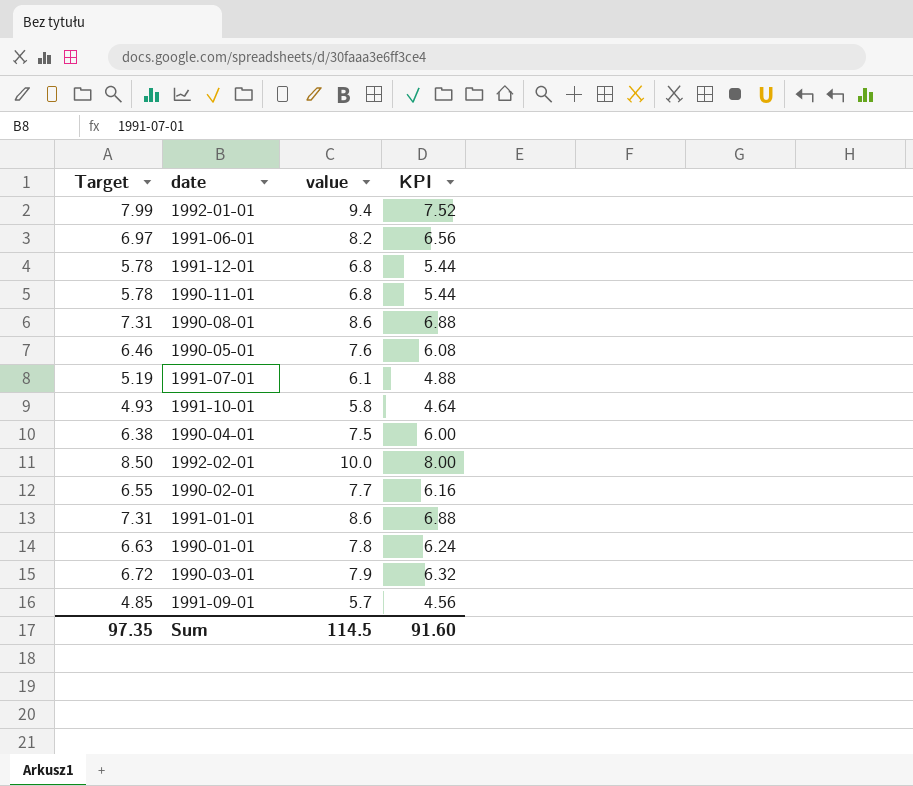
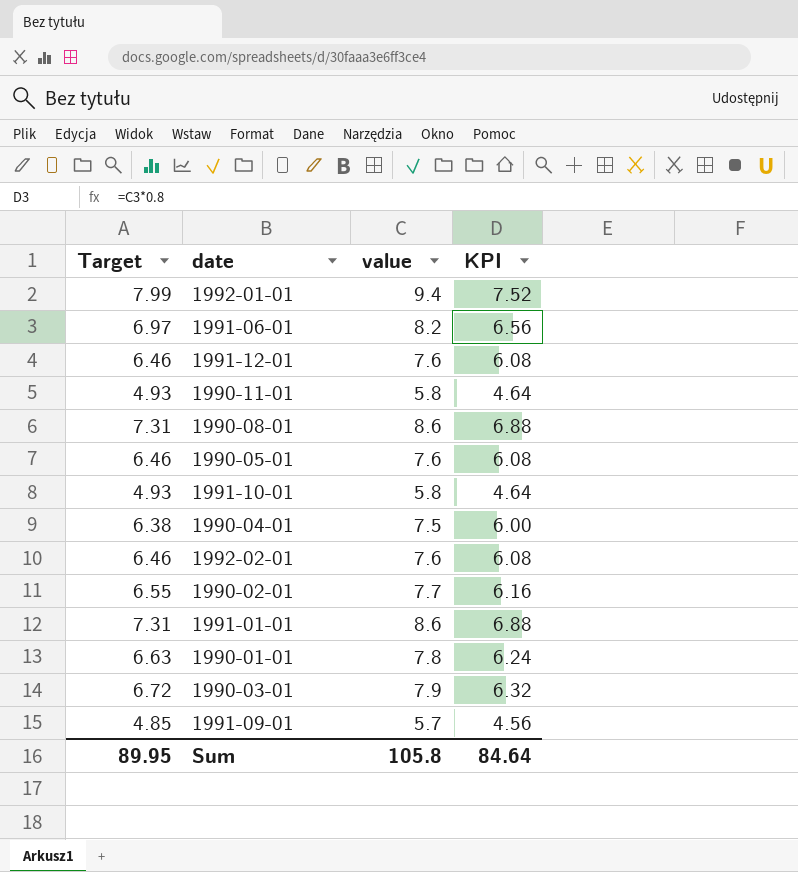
row 1991-07-01: 5.19 | 6.1 | 4.88 -> none
1991-12-01 | Target: 5.78 -> 6.46
1991-12-01 | value: 6.8 -> 7.6
1991-12-01 | KPI: 5.44 -> 6.08
1990-11-01 | Target: 5.78 -> 4.93
1990-11-01 | value: 6.8 -> 5.8
1990-11-01 | KPI: 5.44 -> 4.64
1992-02-01 | Target: 8.50 -> 6.46
1992-02-01 | value: 10.0 -> 7.6
1992-02-01 | KPI: 8.00 -> 6.08
Sum | Target: 97.35 -> 89.95
Sum | value: 114.5 -> 105.8
Sum | KPI: 91.60 -> 84.64

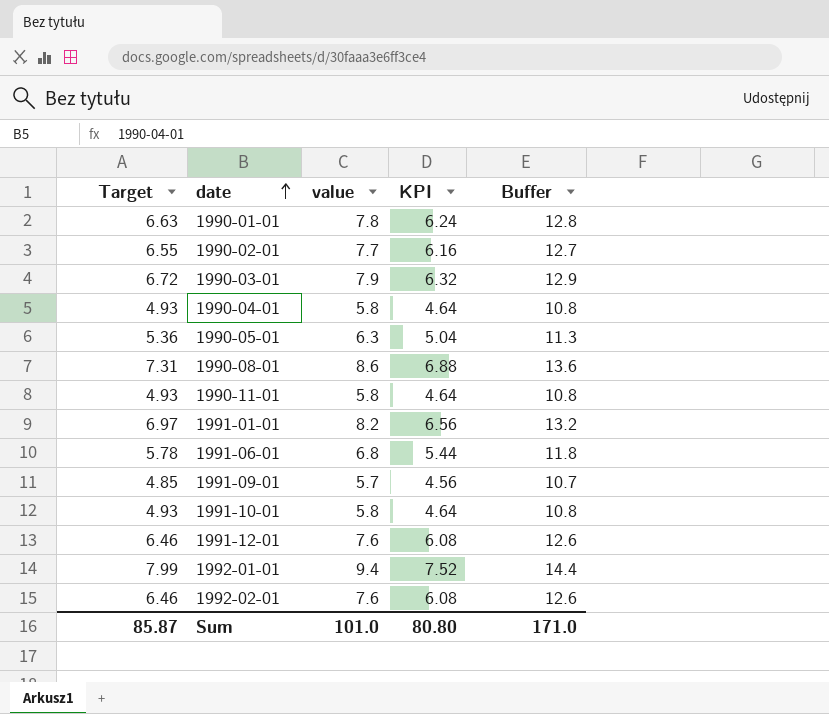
row order: none -> date ascending
column Buffer | formula: none -> [value] + 5
1990-04-01 | Target: 6.38 -> 4.93
1990-04-01 | value: 7.5 -> 5.8
1990-04-01 | KPI: 6.00 -> 4.64
1990-05-01 | Target: 6.46 -> 5.36
1990-05-01 | value: 7.6 -> 6.3
1990-05-01 | KPI: 6.08 -> 5.04
1991-01-01 | Target: 7.31 -> 6.97
1991-01-01 | value: 8.6 -> 8.2
1991-01-01 | KPI: 6.88 -> 6.56
1991-06-01 | Target: 6.97 -> 5.78
1991-06-01 | value: 8.2 -> 6.8
1991-06-01 | KPI: 6.56 -> 5.44
Sum | Target: 89.95 -> 85.87
Sum | value: 105.8 -> 101.0
Sum | KPI: 84.64 -> 80.80

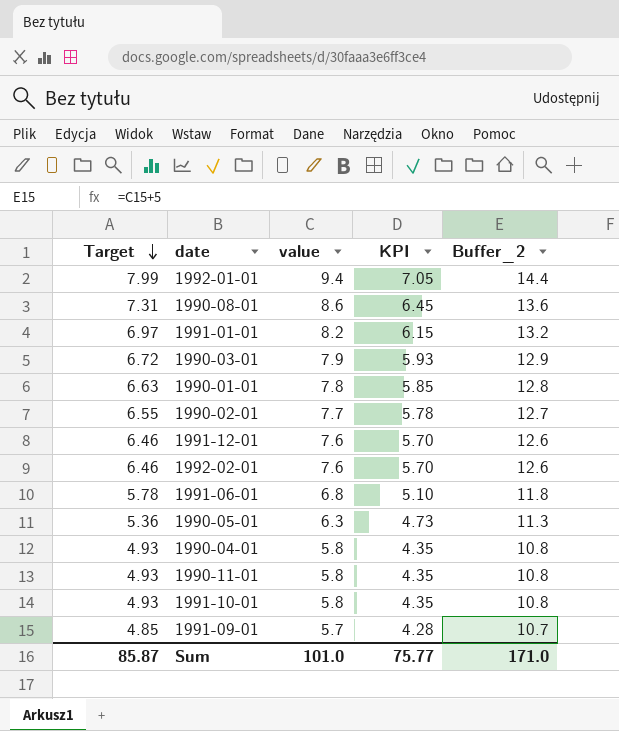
row order: date ascending -> Target descending
column KPI | formula: [value] * 0.8 -> [value] * 0.75
column name: Buffer -> Buffer_2
Sum | KPI: 80.80 -> 75.77

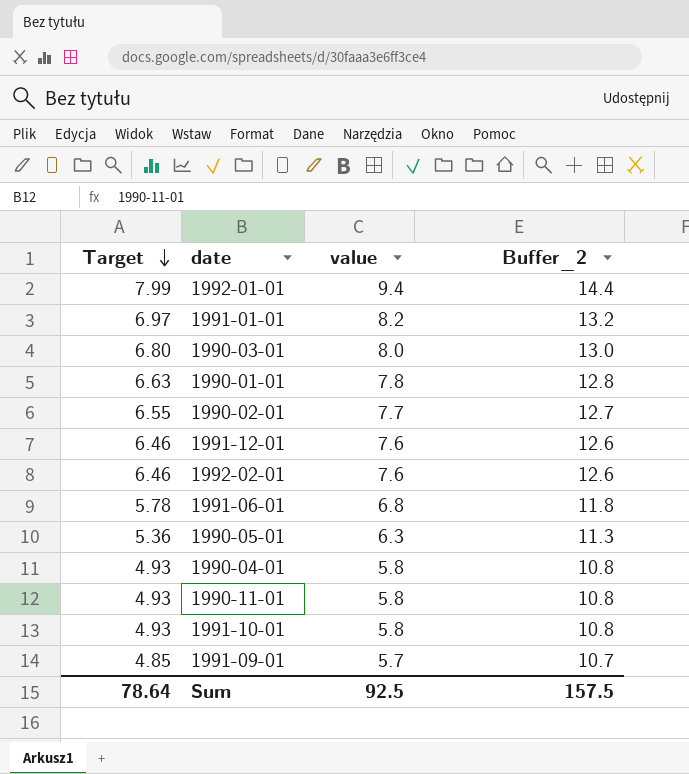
column KPI | formula: [value] * 0.75 -> none
row 1990-08-01: 7.31 | 8.6 | 6.45 | 13.6 -> none
1990-03-01 | Target: 6.72 -> 6.80
1990-03-01 | value: 7.9 -> 8.0
1990-03-01 | Buffer_2: 12.9 -> 13.0
Sum | Target: 85.87 -> 78.64
Sum | value: 101.0 -> 92.5
Sum | Buffer_2: 171.0 -> 157.5

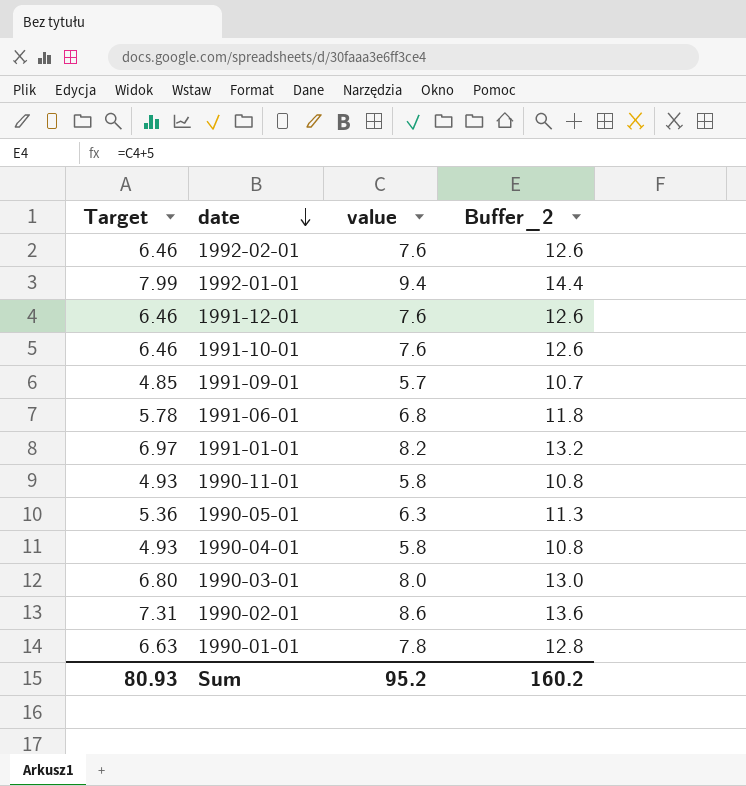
row order: Target descending -> date descending
1991-10-01 | Target: 4.93 -> 6.46
1991-10-01 | value: 5.8 -> 7.6
1991-10-01 | Buffer_2: 10.8 -> 12.6
1990-02-01 | Target: 6.55 -> 7.31
1990-02-01 | value: 7.7 -> 8.6
1990-02-01 | Buffer_2: 12.7 -> 13.6
Sum | Target: 78.64 -> 80.93
Sum | value: 92.5 -> 95.2
Sum | Buffer_2: 157.5 -> 160.2

